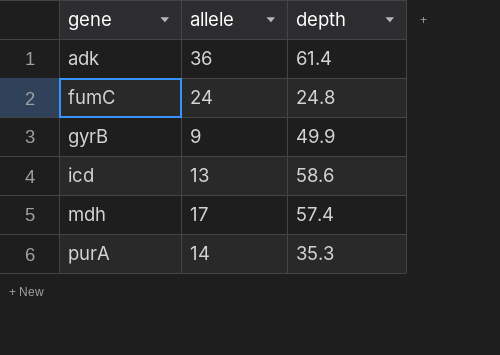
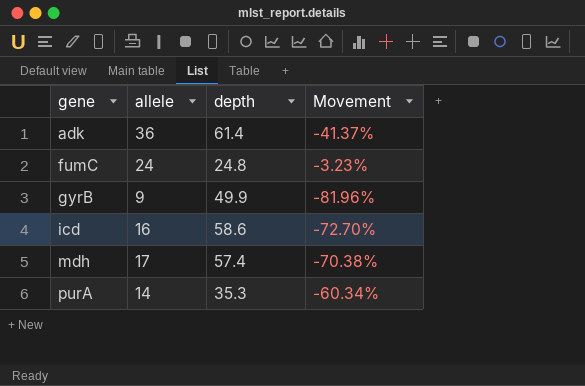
column Movement | formula: none -> ([allele] - [depth]) / [depth]
icd | allele: 13 -> 16

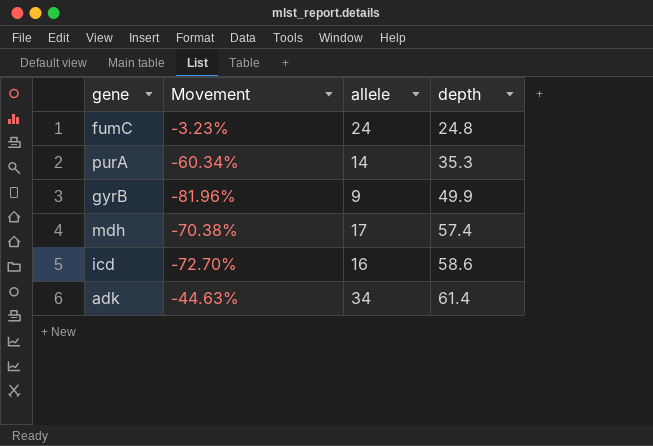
row order: gene ascending -> depth ascending
column Movement | position: 4 -> 2
adk | Movement: -41.37% -> -44.63%
adk | allele: 36 -> 34

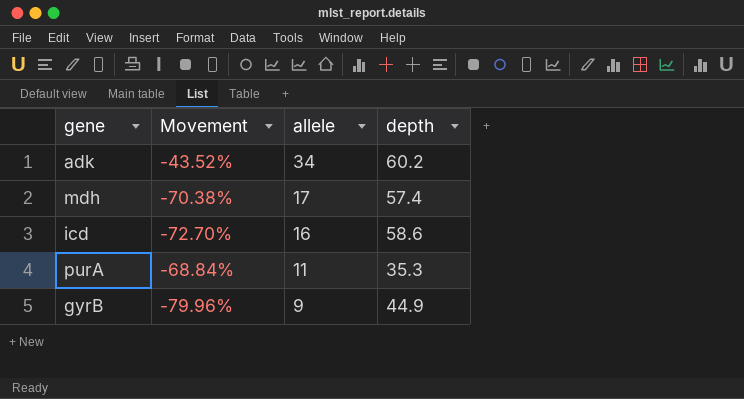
row order: depth ascending -> allele descending
row fumC: -3.23% | 24 | 24.8 -> none
adk | Movement: -44.63% -> -43.52%
adk | depth: 61.4 -> 60.2
purA | Movement: -60.34% -> -68.84%
purA | allele: 14 -> 11
gyrB | Movement: -81.96% -> -79.96%
gyrB | depth: 49.9 -> 44.9

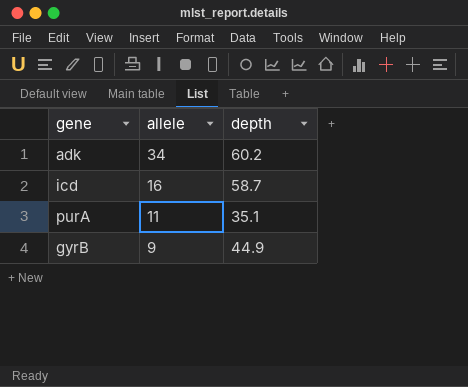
column Movement | formula: ([allele] - [depth]) / [depth] -> none
row mdh: -70.38% | 17 | 57.4 -> none
icd | depth: 58.6 -> 58.7
purA | depth: 35.3 -> 35.1

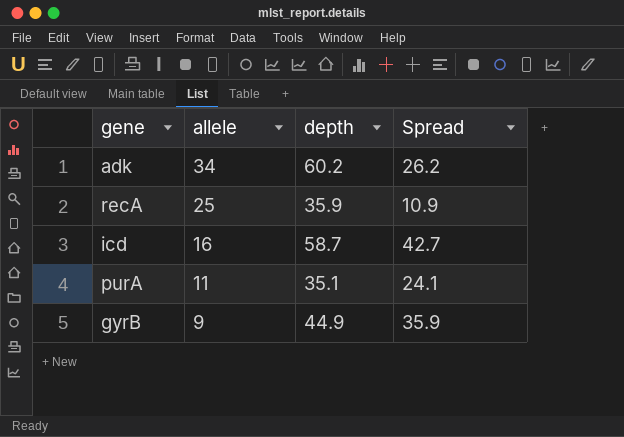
column Spread | formula: none -> [depth] - [allele]
row recA: none -> 25 | 35.9 | 10.9

